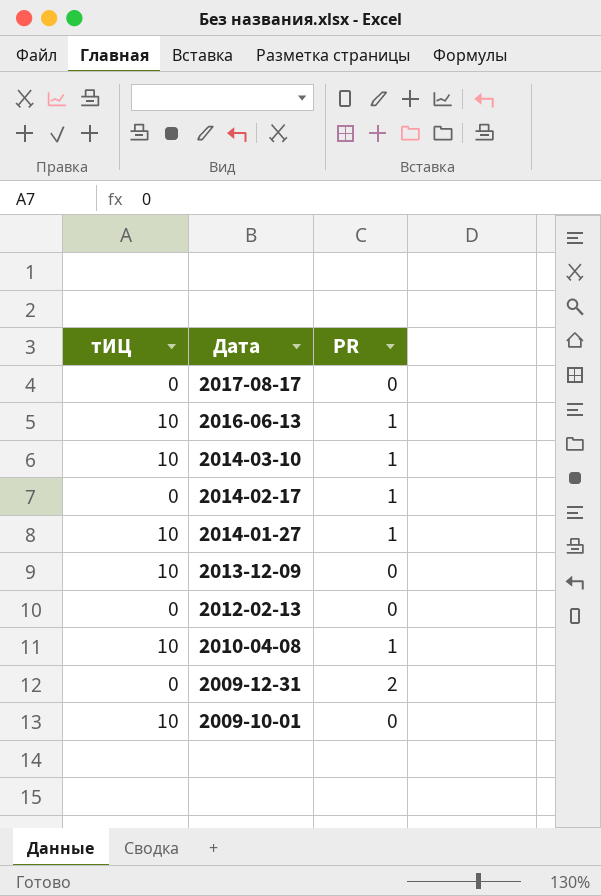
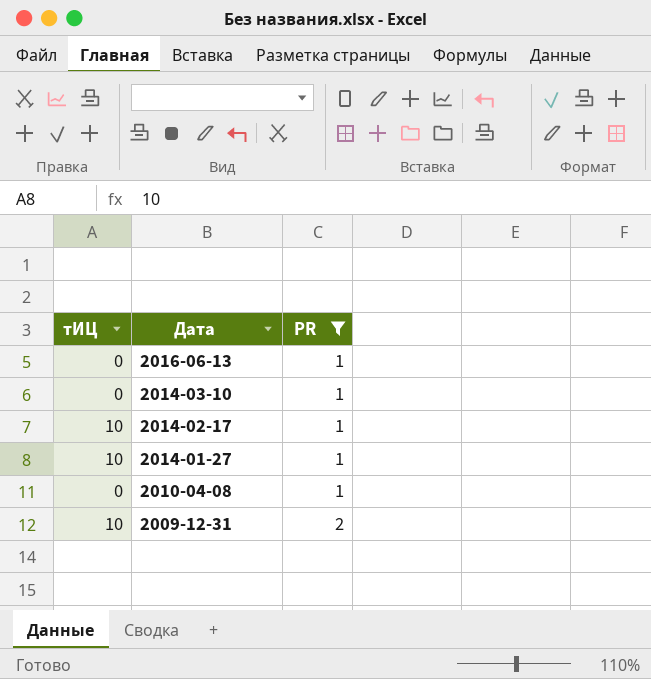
filter: none -> PR != 0
2016-06-13 | тИЦ: 10 -> 0
2014-03-10 | тИЦ: 10 -> 0
2014-02-17 | тИЦ: 0 -> 10
2010-04-08 | тИЦ: 10 -> 0
2009-12-31 | тИЦ: 0 -> 10

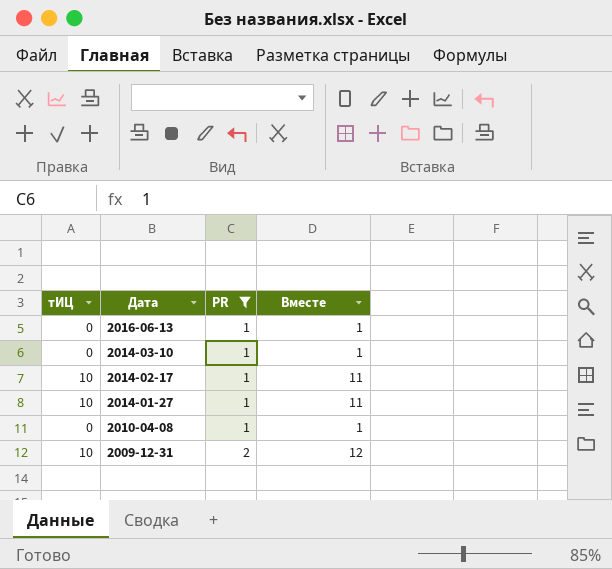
column Вместе | formula: none -> [тИЦ] + [PR]

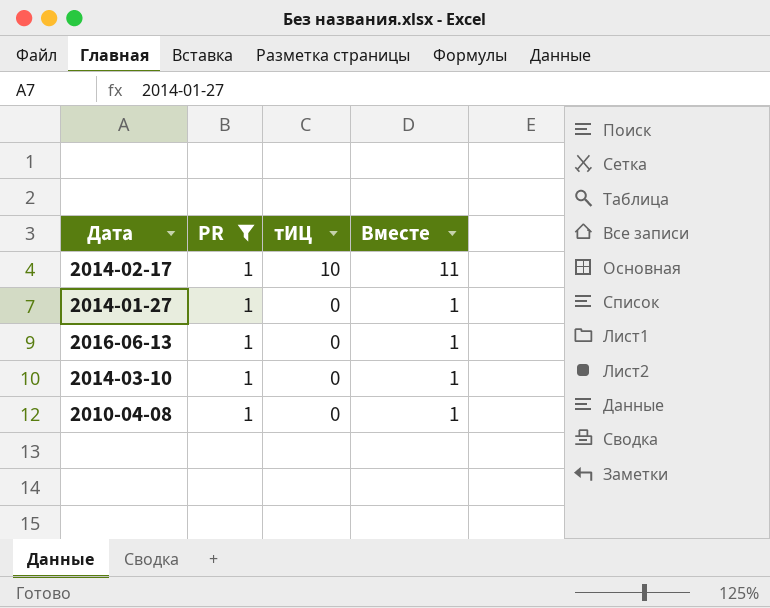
row order: Дата descending -> тИЦ descending
column тИЦ | position: 1 -> 3
row 2009-12-31: 10 | 2 | 12 -> none
2014-01-27 | тИЦ: 10 -> 0
2014-01-27 | Вместе: 11 -> 1

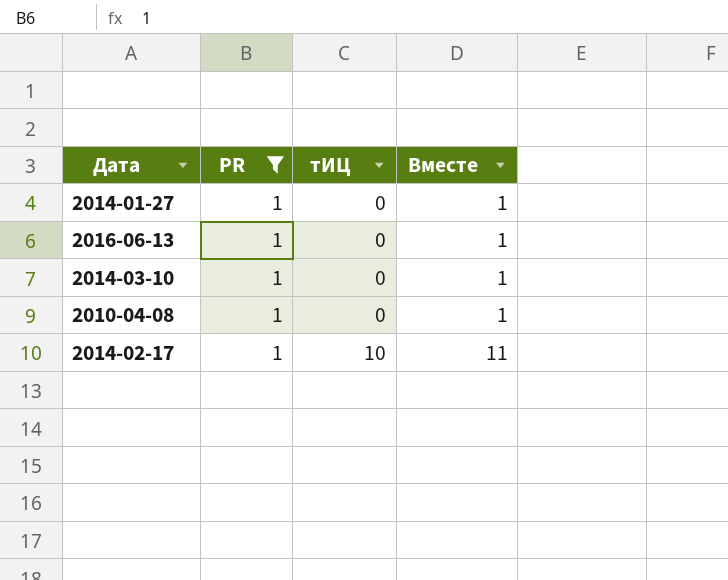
row order: тИЦ descending -> тИЦ ascending

